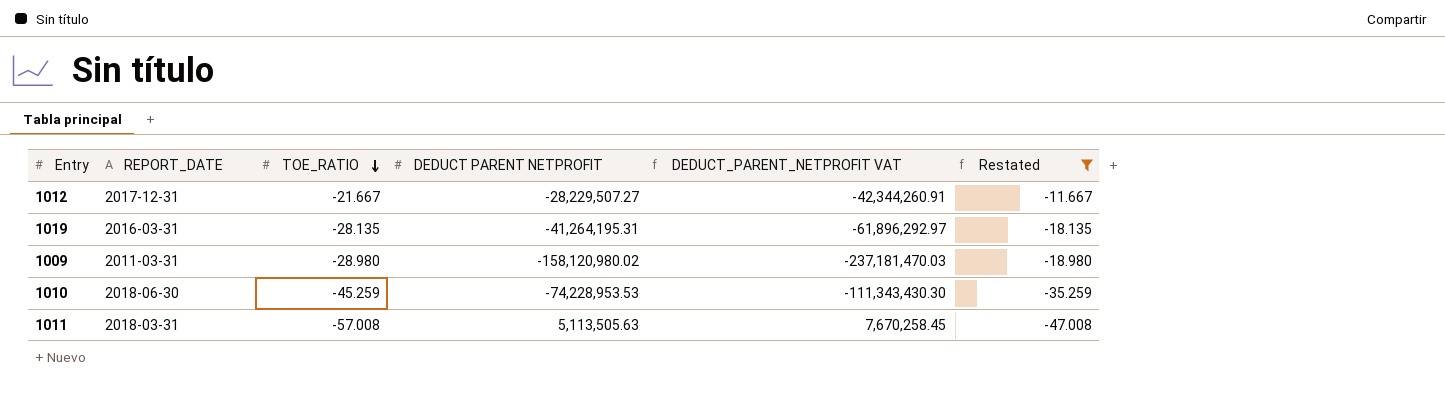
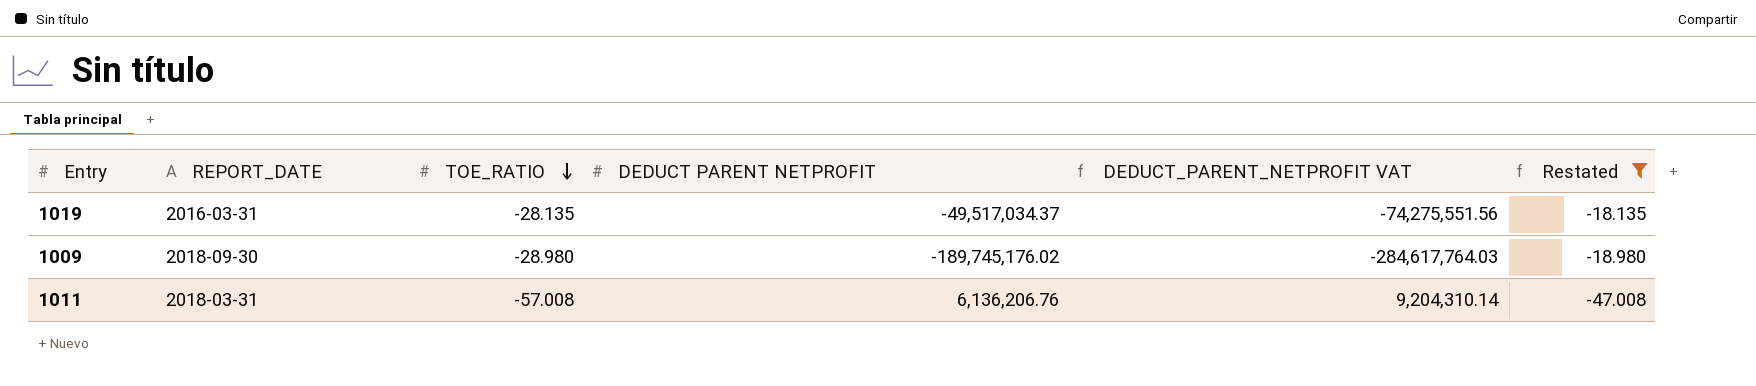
row 1012: 2017-12-31 | -21.667 | -28,229,507.27 | -42,344,260.91 | -11.667 -> none
row 1010: 2018-06-30 | -45.259 | -74,228,953.53 | -111,343,430.30 | -35.259 -> none
1019 | DEDUCT PARENT NETPROFIT: -41,264,195.31 -> -49,517,034.37
1019 | DEDUCT_PARENT_NETPROFIT VAT: -61,896,292.97 -> -74,275,551.56
1009 | REPORT_DATE: 2011-03-31 -> 2018-09-30
1009 | DEDUCT PARENT NETPROFIT: -158,120,980.02 -> -189,745,176.02
1009 | DEDUCT_PARENT_NETPROFIT VAT: -237,181,470.03 -> -284,617,764.03
1011 | DEDUCT PARENT NETPROFIT: 5,113,505.63 -> 6,136,206.76
1011 | DEDUCT_PARENT_NETPROFIT VAT: 7,670,258.45 -> 9,204,310.14

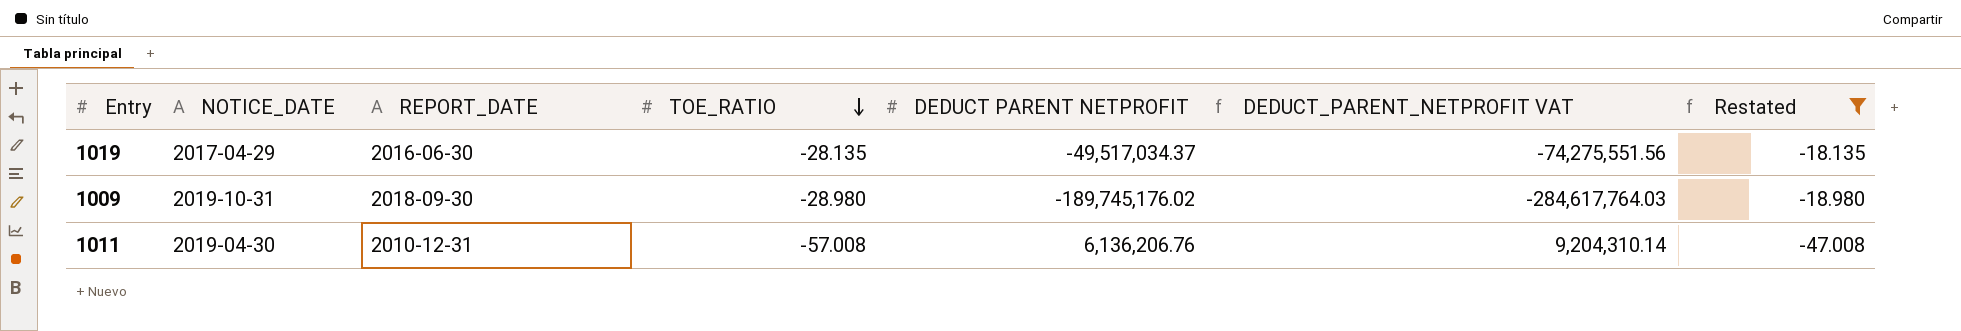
column NOTICE_DATE | position: none -> 2
1019 | REPORT_DATE: 2016-03-31 -> 2016-06-30
1011 | REPORT_DATE: 2018-03-31 -> 2010-12-31

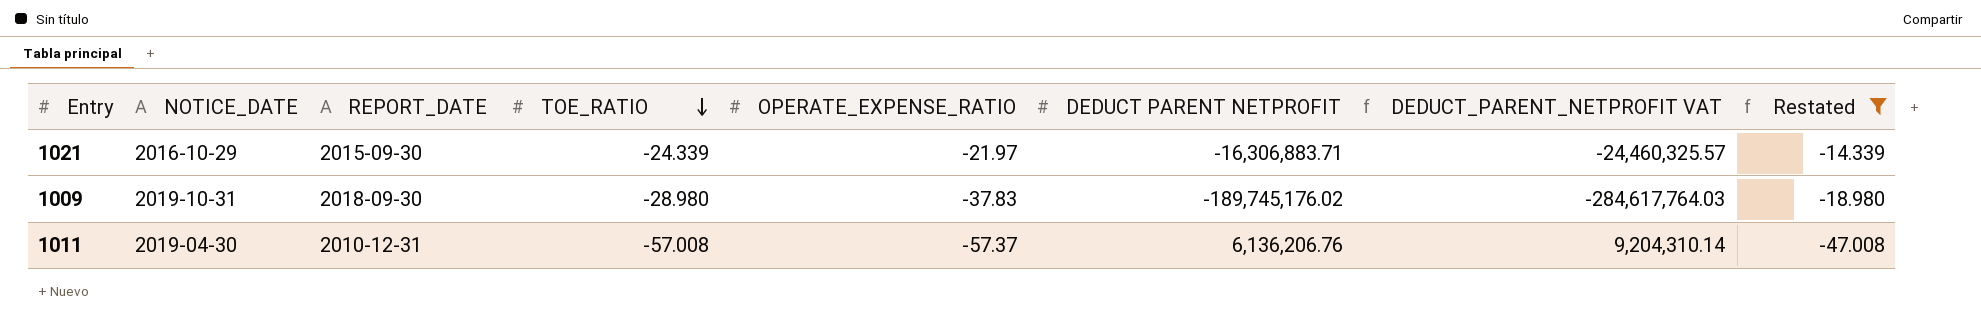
column OPERATE_EXPENSE_RATIO | position: none -> 5
row 1019: 2017-04-29 | 2016-06-30 | -28.135 | -49,517,034.37 | -74,275,551.56 | -18.135 -> none
row 1021: none -> 2016-10-29 | 2015-09-30 | -24.339 | -21.97 | -16,306,883.71 | -24,460,325.57 | -14.339

